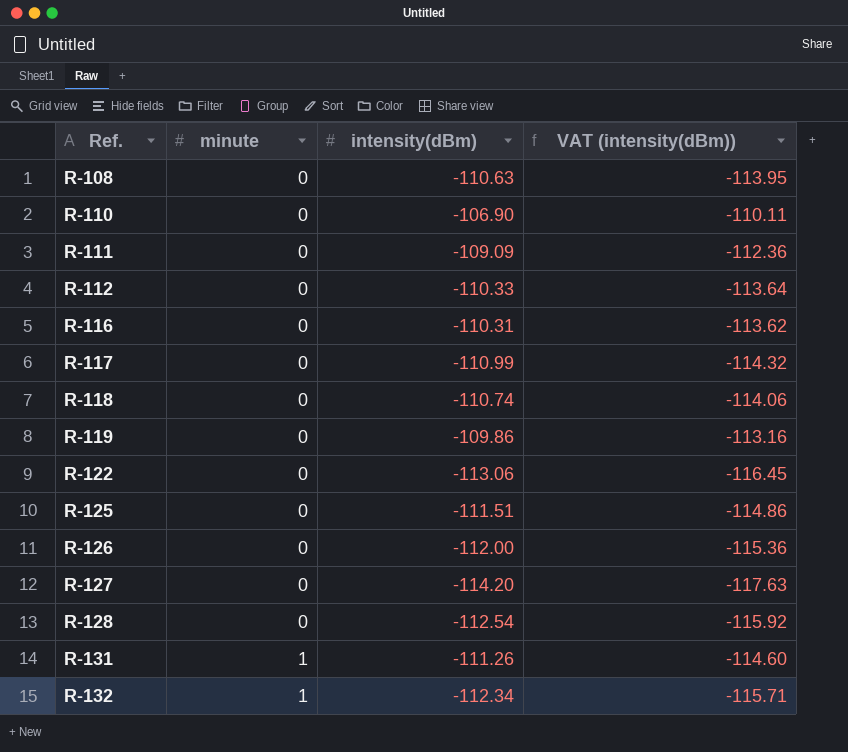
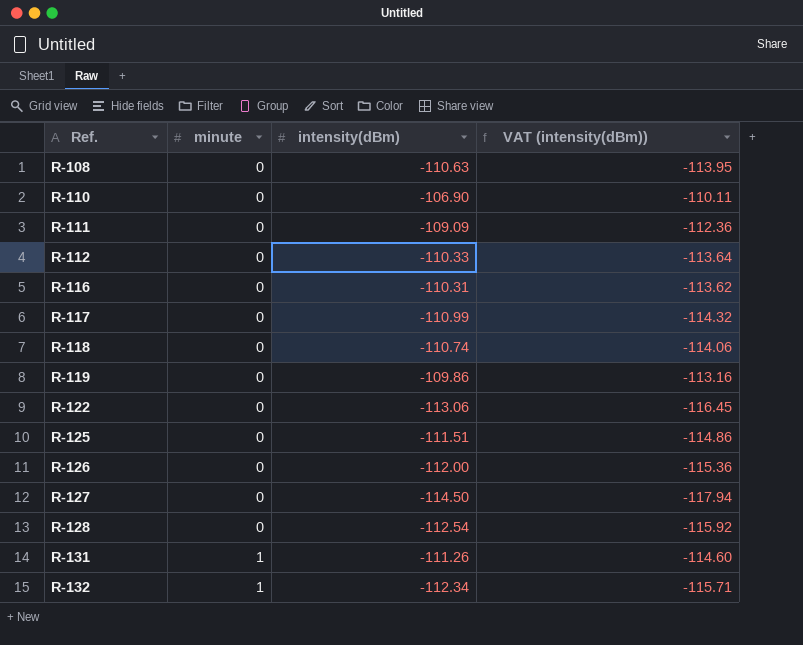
R-127 | intensity(dBm): -114.20 -> -114.50
R-127 | VAT (intensity(dBm)): -117.63 -> -117.94

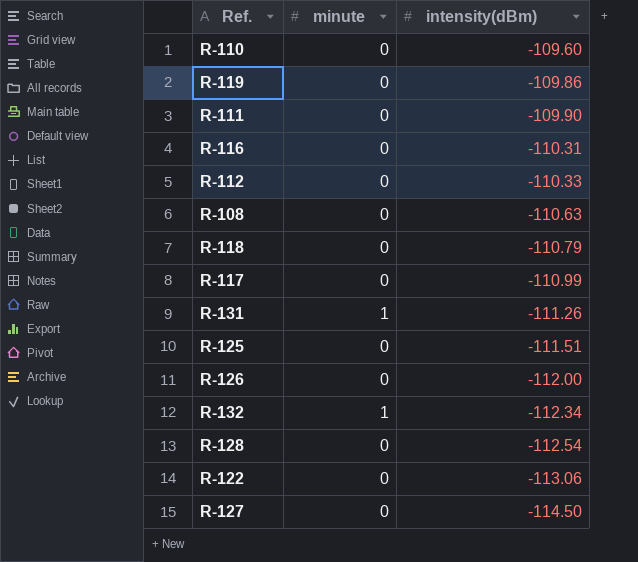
row order: Ref. ascending -> intensity(dBm) descending
column VAT (intensity(dBm)) | formula: [intensity(dBm)] * 1.03 -> none
R-110 | intensity(dBm): -106.90 -> -109.60
R-111 | intensity(dBm): -109.09 -> -109.90
R-118 | intensity(dBm): -110.74 -> -110.79

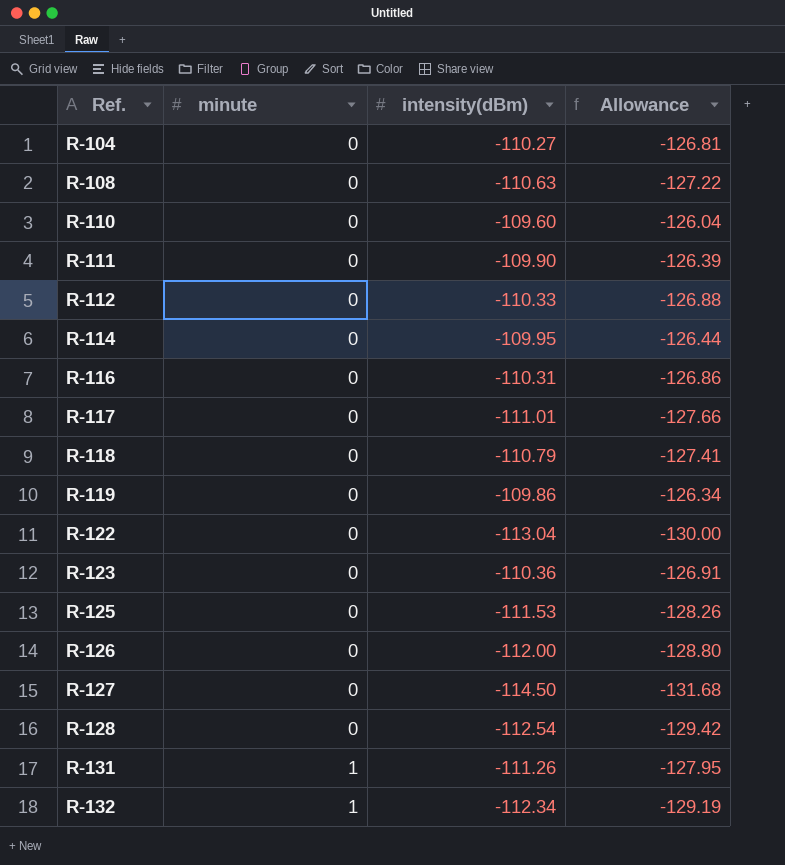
row order: intensity(dBm) descending -> Ref. ascending
column Allowance | formula: none -> [intensity(dBm)] * 1.15
row R-104: none -> 0 | -110.27 | -126.81
row R-114: none -> 0 | -109.95 | -126.44
R-117 | intensity(dBm): -110.99 -> -111.01
R-122 | intensity(dBm): -113.06 -> -113.04
row R-123: none -> 0 | -110.36 | -126.91
R-125 | intensity(dBm): -111.51 -> -111.53

